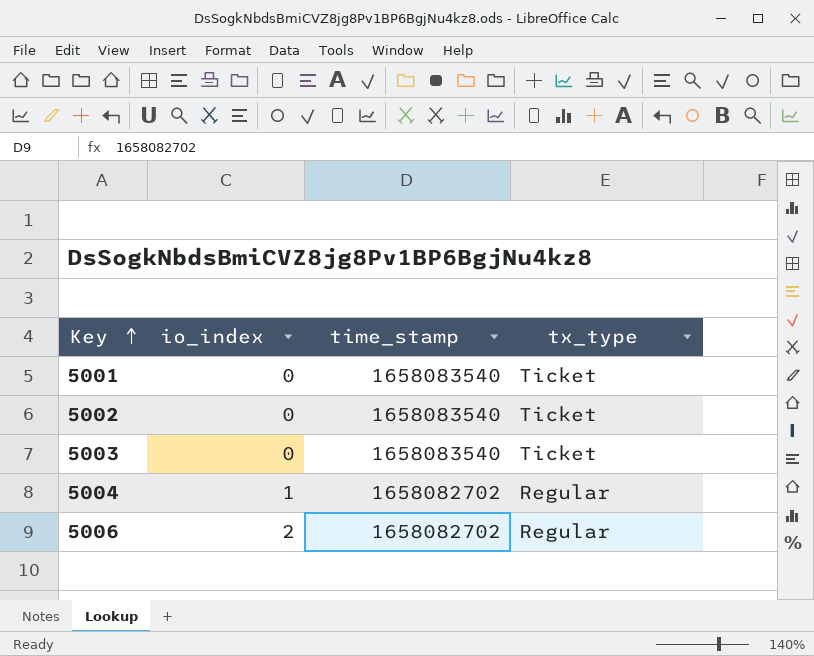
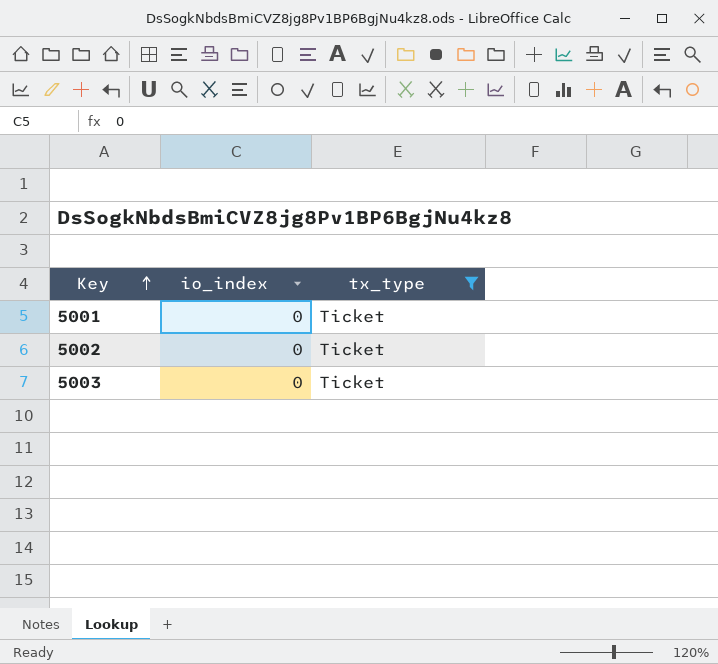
filter: none -> tx_type = Ticket
column time_stamp | position: 3 -> none

